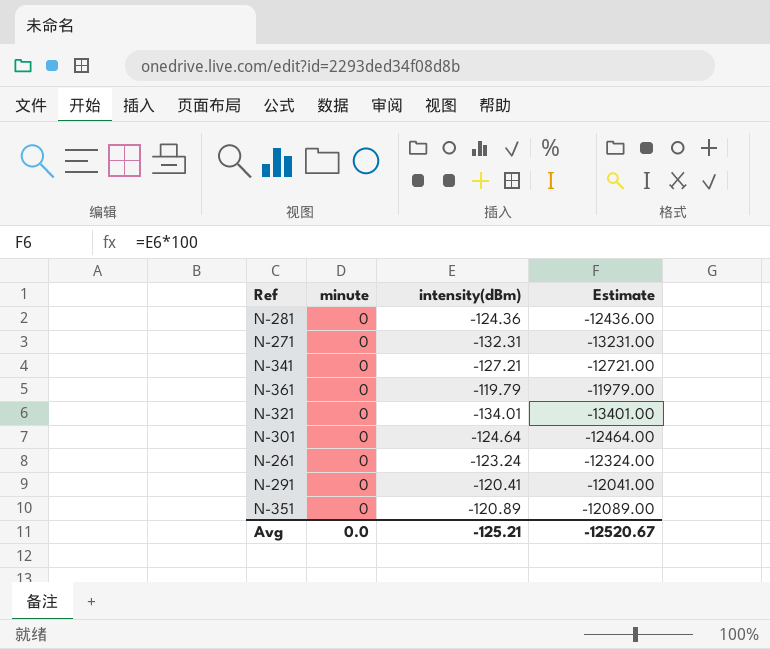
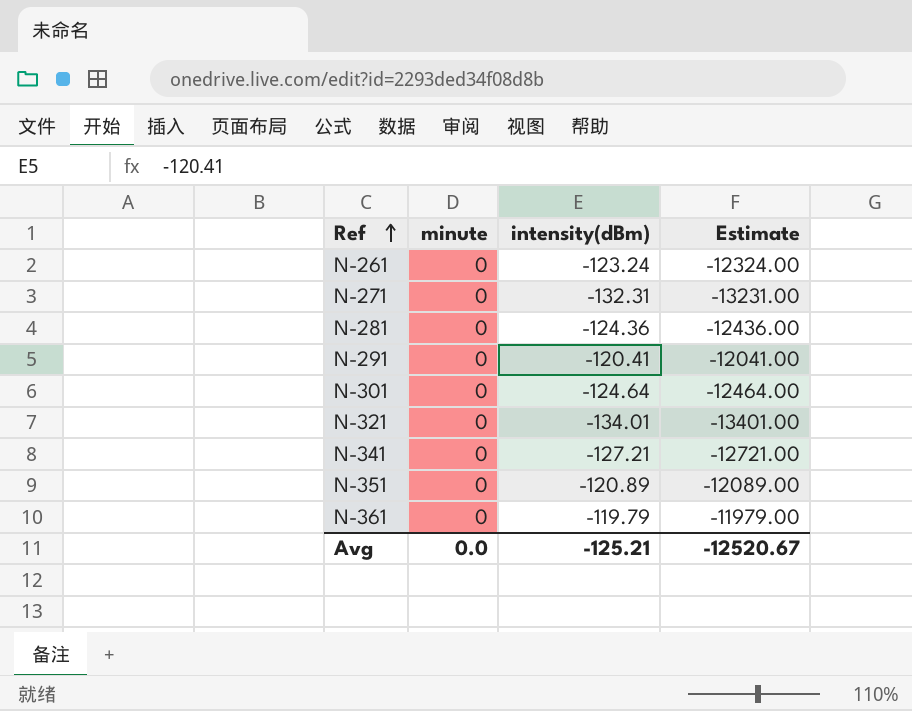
row order: none -> Ref ascending

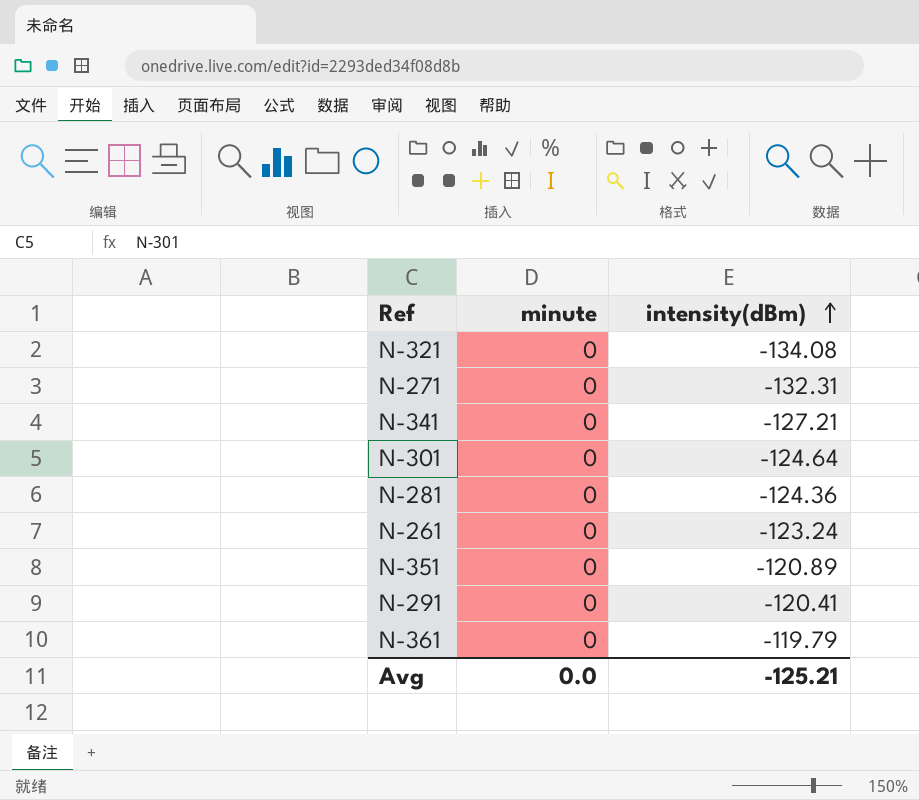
row order: Ref ascending -> intensity(dBm) ascending
column Estimate | formula: [intensity(dBm)] * 100 -> none
N-321 | intensity(dBm): -134.01 -> -134.08

